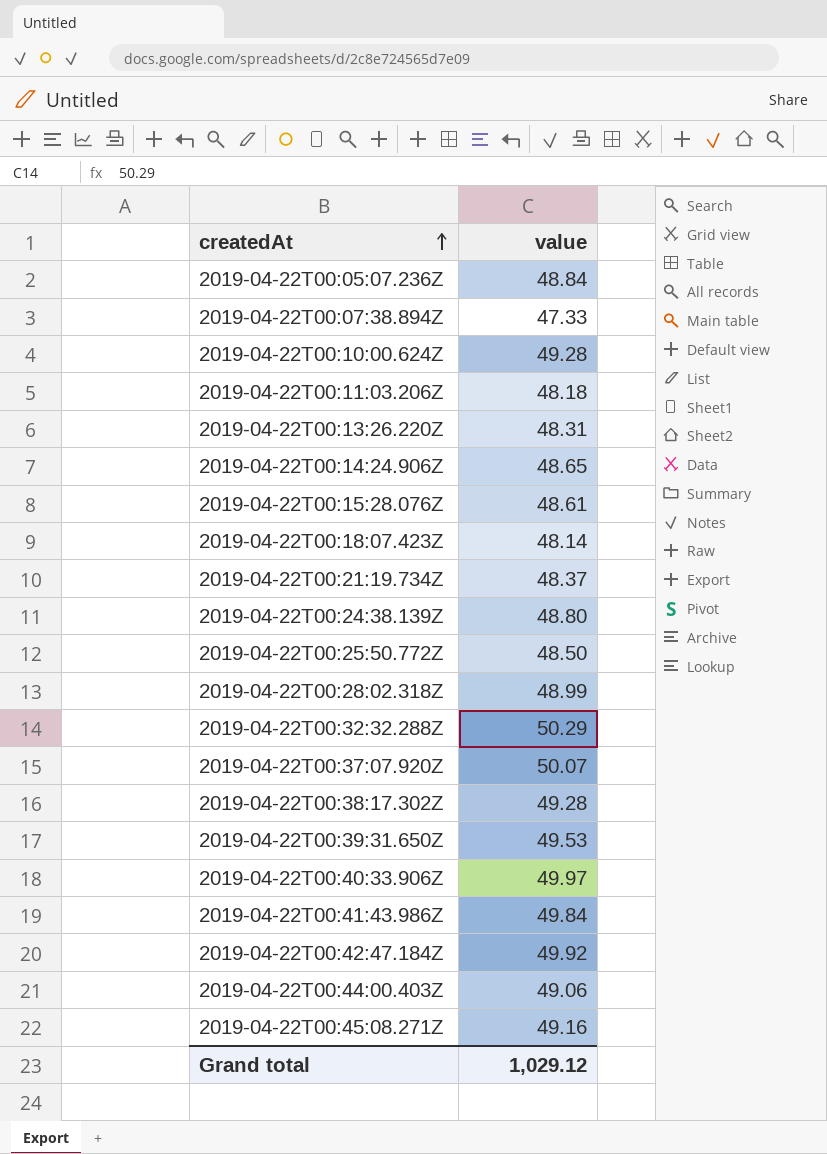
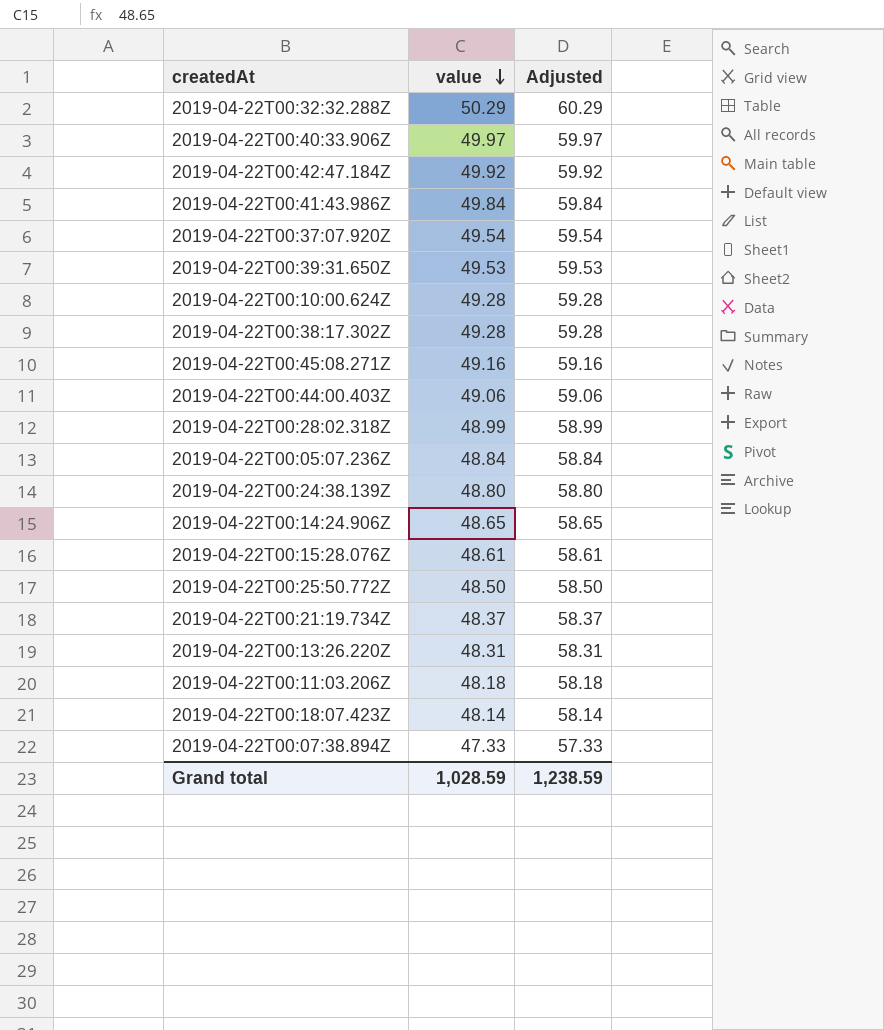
row order: createdAt ascending -> value descending
column Adjusted | formula: none -> [value] + 10
2019-04-22T00:37:07.920Z | value: 50.07 -> 49.54
Grand total | value: 1,029.12 -> 1,028.59

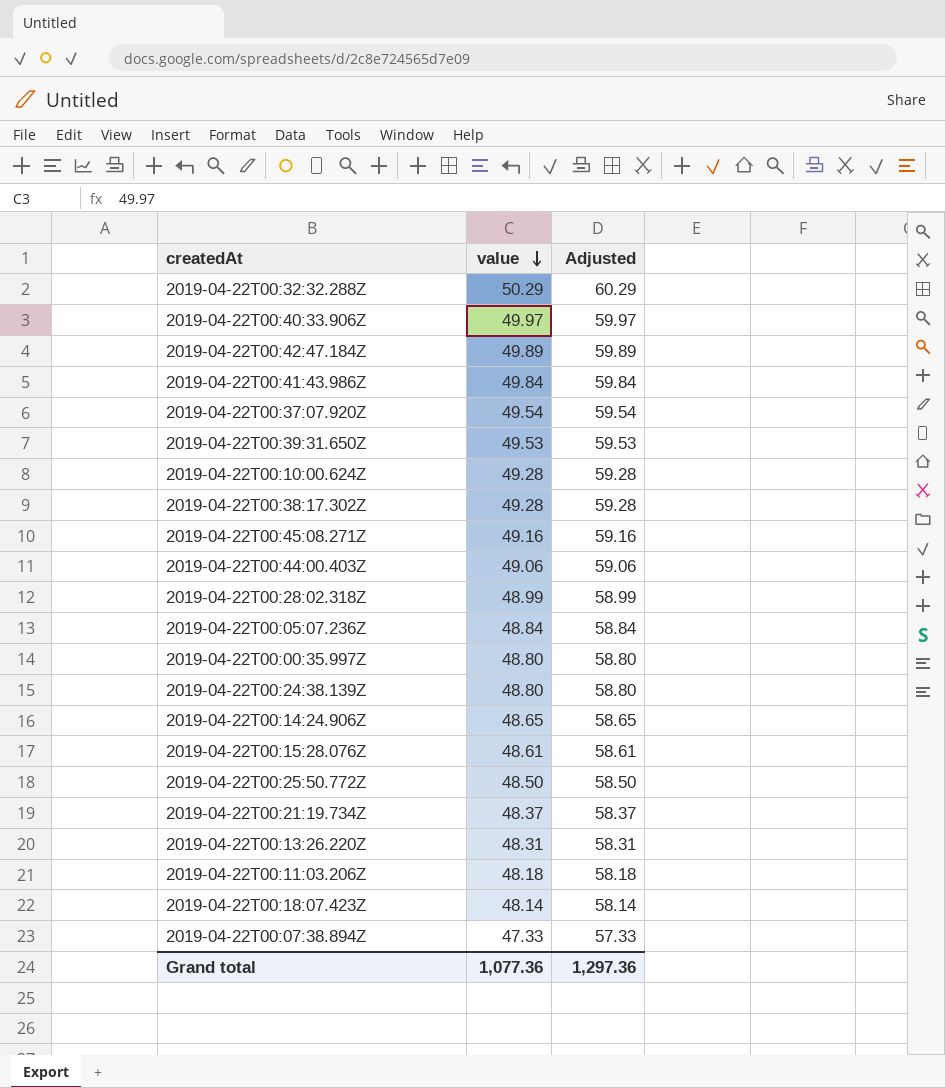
2019-04-22T00:42:47.184Z | value: 49.92 -> 49.89
2019-04-22T00:42:47.184Z | Adjusted: 59.92 -> 59.89
row 2019-04-22T00:00:35.997Z: none -> 48.80 | 58.80
Grand total | value: 1,028.59 -> 1,077.36
Grand total | Adjusted: 1,238.59 -> 1,297.36

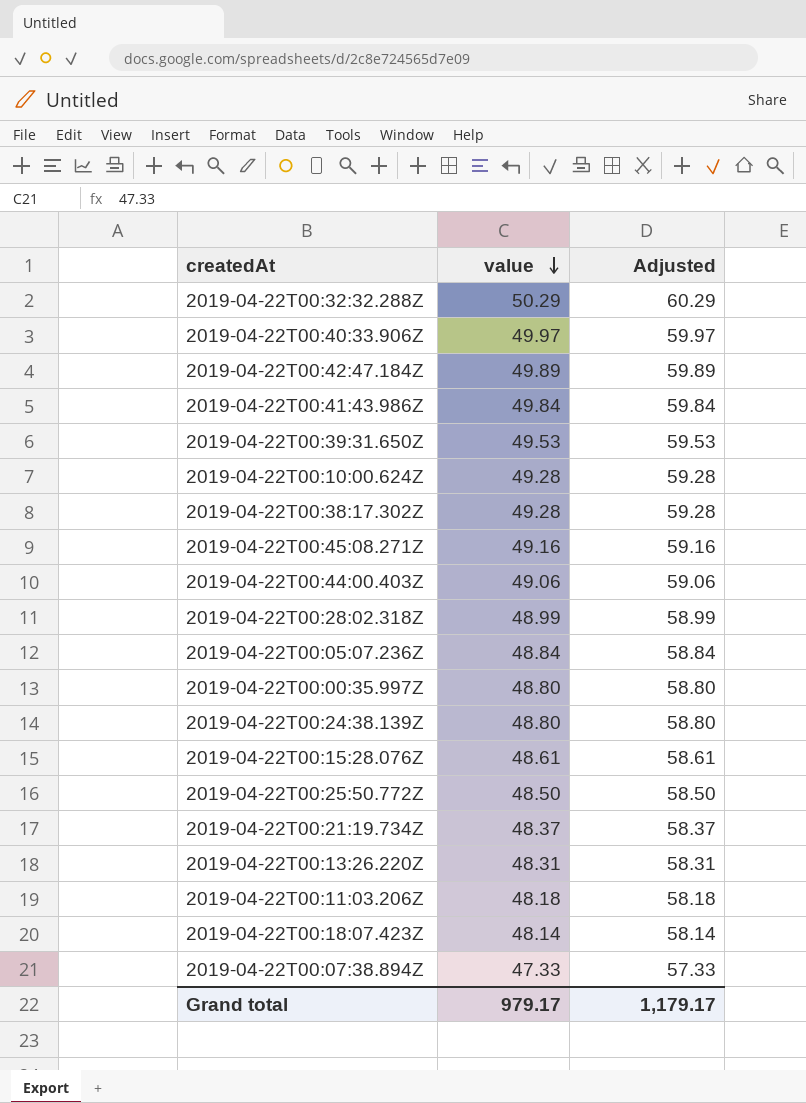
row 2019-04-22T00:37:07.920Z: 49.54 | 59.54 -> none
row 2019-04-22T00:14:24.906Z: 48.65 | 58.65 -> none
Grand total | value: 1,077.36 -> 979.17
Grand total | Adjusted: 1,297.36 -> 1,179.17

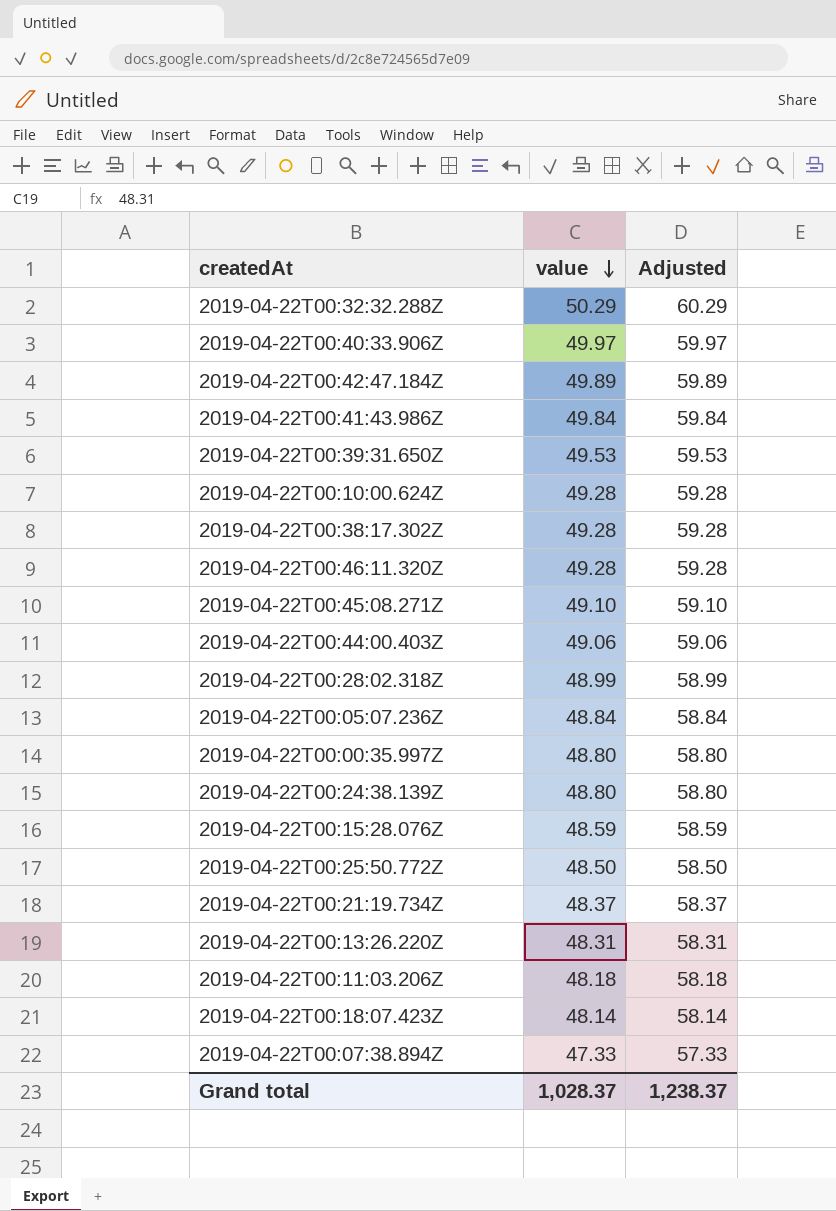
row 2019-04-22T00:46:11.320Z: none -> 49.28 | 59.28
2019-04-22T00:45:08.271Z | value: 49.16 -> 49.10
2019-04-22T00:45:08.271Z | Adjusted: 59.16 -> 59.10
2019-04-22T00:15:28.076Z | value: 48.61 -> 48.59
2019-04-22T00:15:28.076Z | Adjusted: 58.61 -> 58.59
Grand total | value: 979.17 -> 1,028.37
Grand total | Adjusted: 1,179.17 -> 1,238.37

